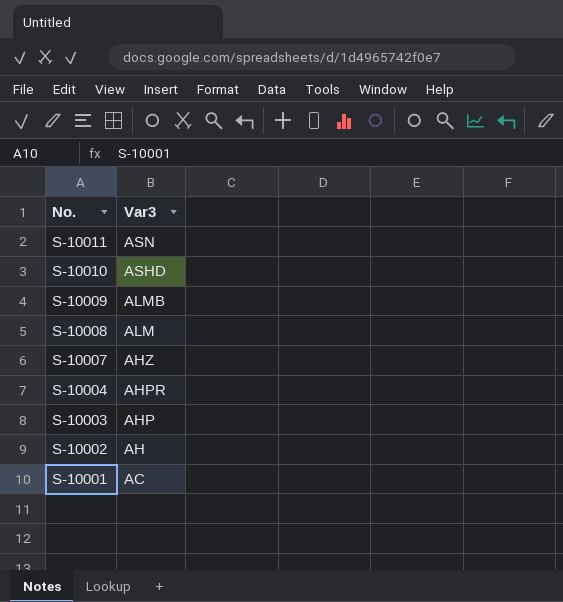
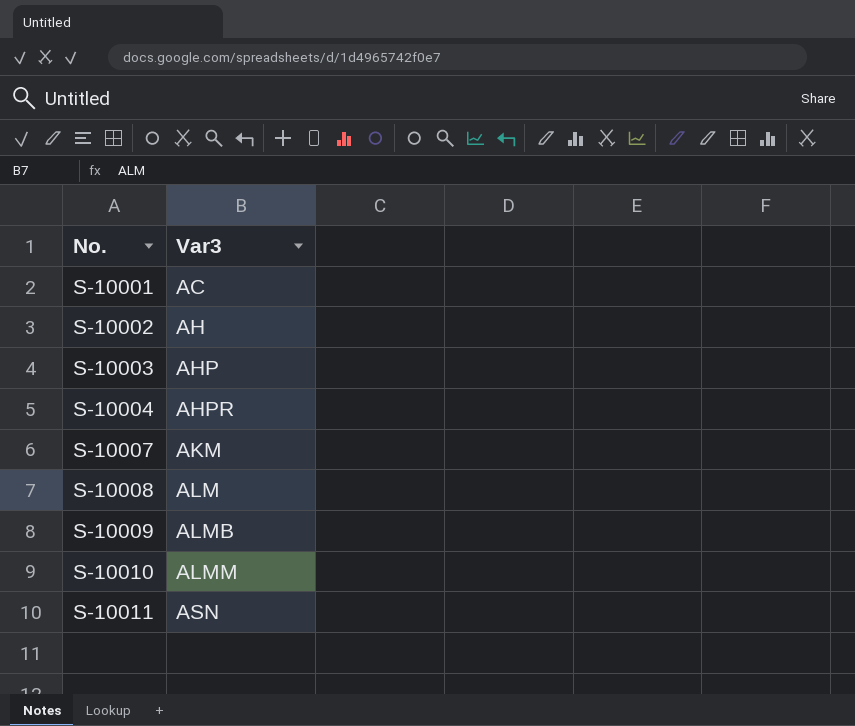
row order: No. descending -> No. ascending
S-10007 | Var3: AHZ -> AKM
S-10010 | Var3: ASHD -> ALMM

